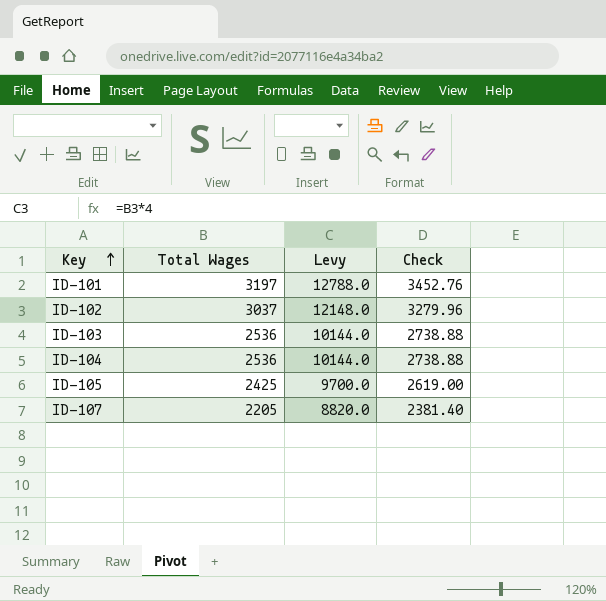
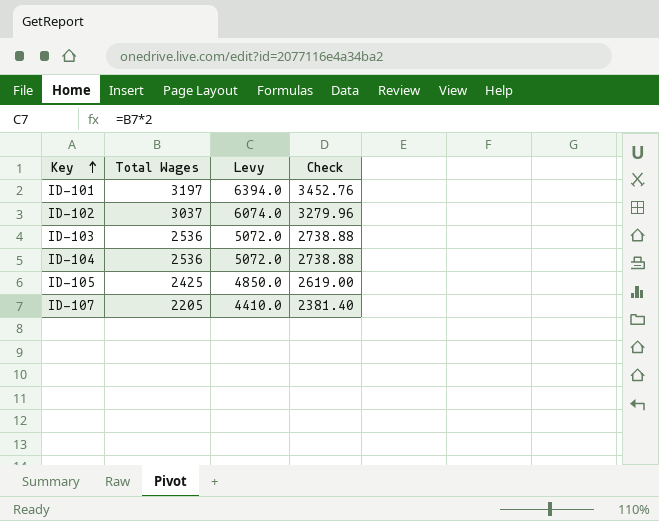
column Levy | formula: [Total Wages] * 4 -> [Total Wages] * 2

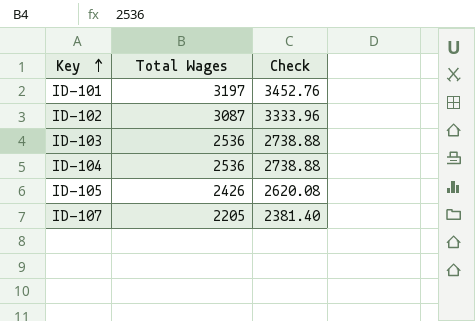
column Levy | formula: [Total Wages] * 2 -> none
ID-102 | Total Wages: 3037 -> 3087
ID-102 | Check: 3279.96 -> 3333.96
ID-105 | Total Wages: 2425 -> 2426
ID-105 | Check: 2619.00 -> 2620.08

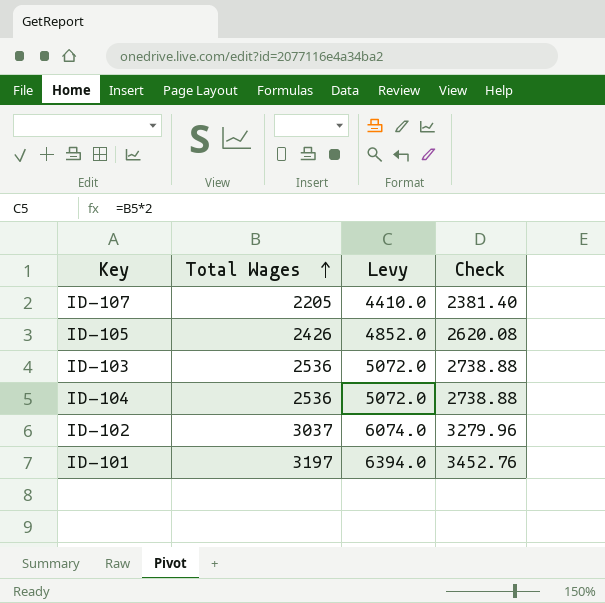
row order: Key ascending -> Total Wages ascending
column Levy | formula: none -> [Total Wages] * 2
ID-102 | Total Wages: 3087 -> 3037
ID-102 | Check: 3333.96 -> 3279.96

